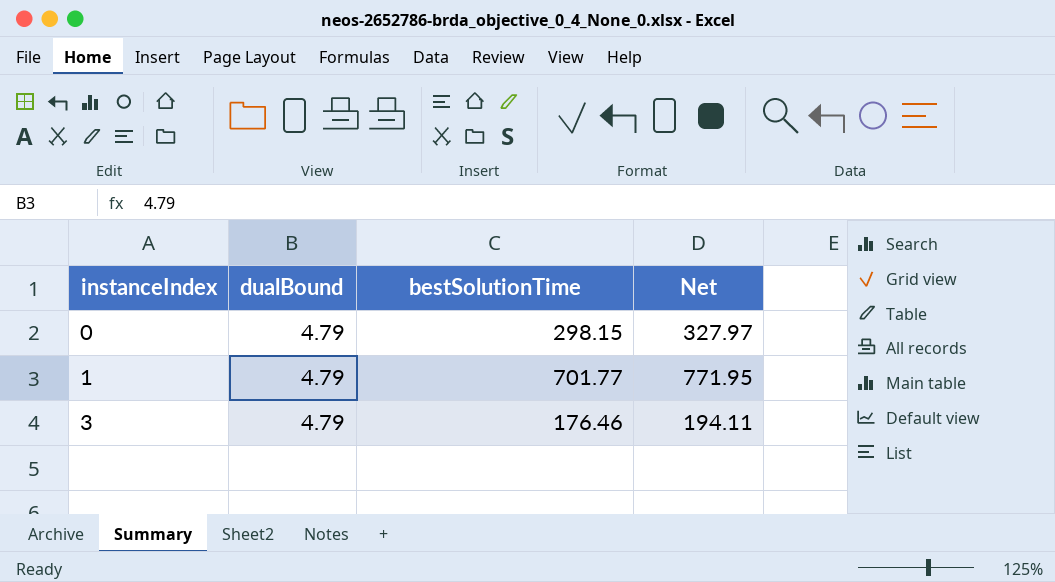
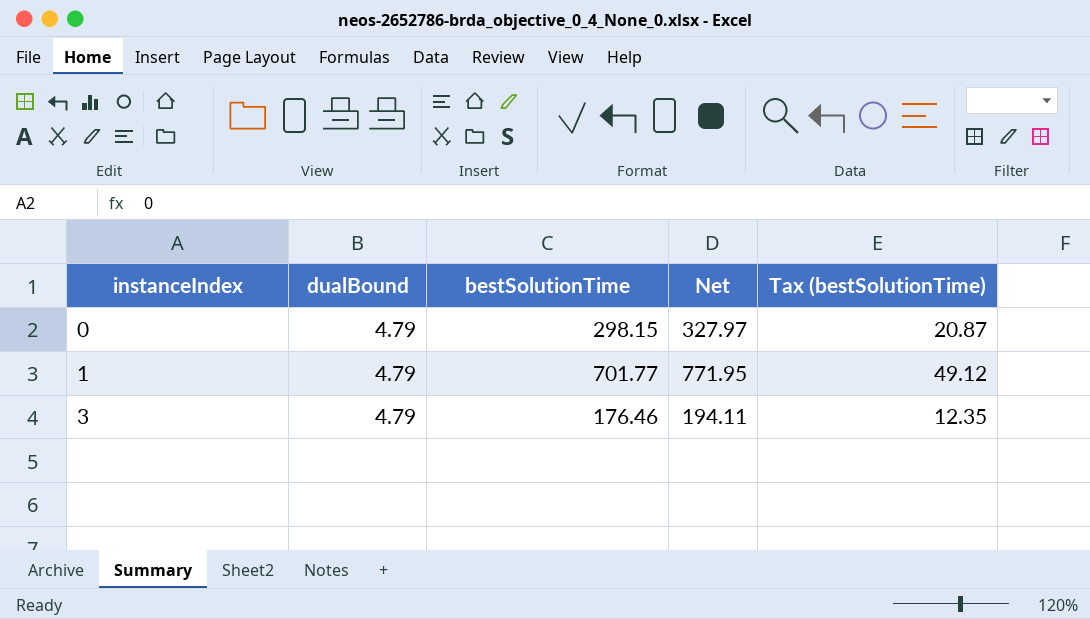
column Tax (bestSolutionTime) | formula: none -> [bestSolutionTime] * 0.07

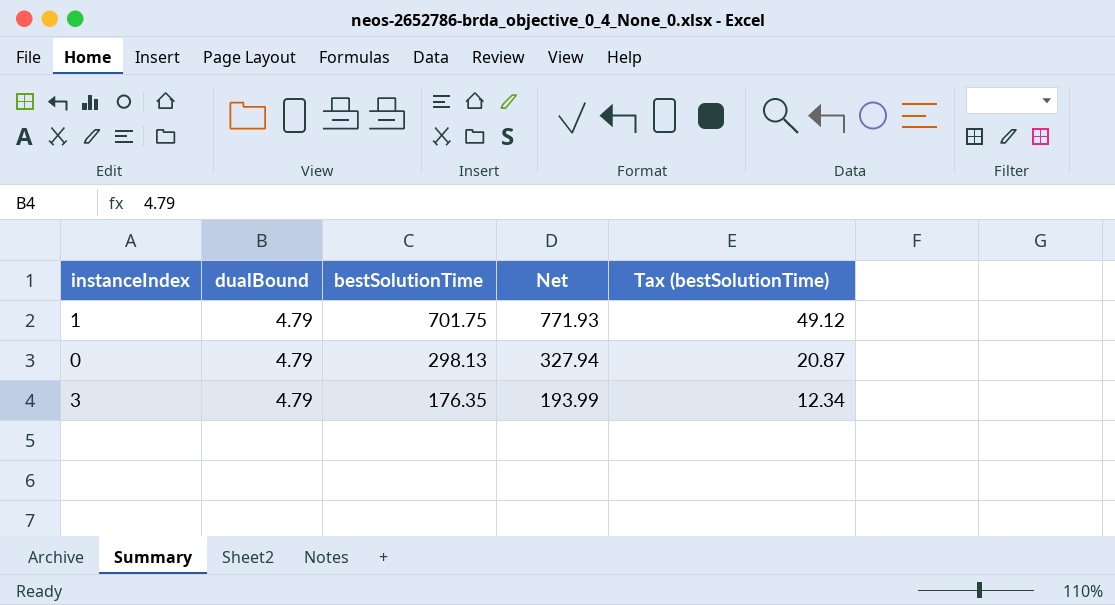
row order: instanceIndex ascending -> bestSolutionTime descending
1 | bestSolutionTime: 701.77 -> 701.75
1 | Net: 771.95 -> 771.93
0 | bestSolutionTime: 298.15 -> 298.13
0 | Net: 327.97 -> 327.94
3 | bestSolutionTime: 176.46 -> 176.35
3 | Net: 194.11 -> 193.99
3 | Tax (bestSolutionTime): 12.35 -> 12.34

